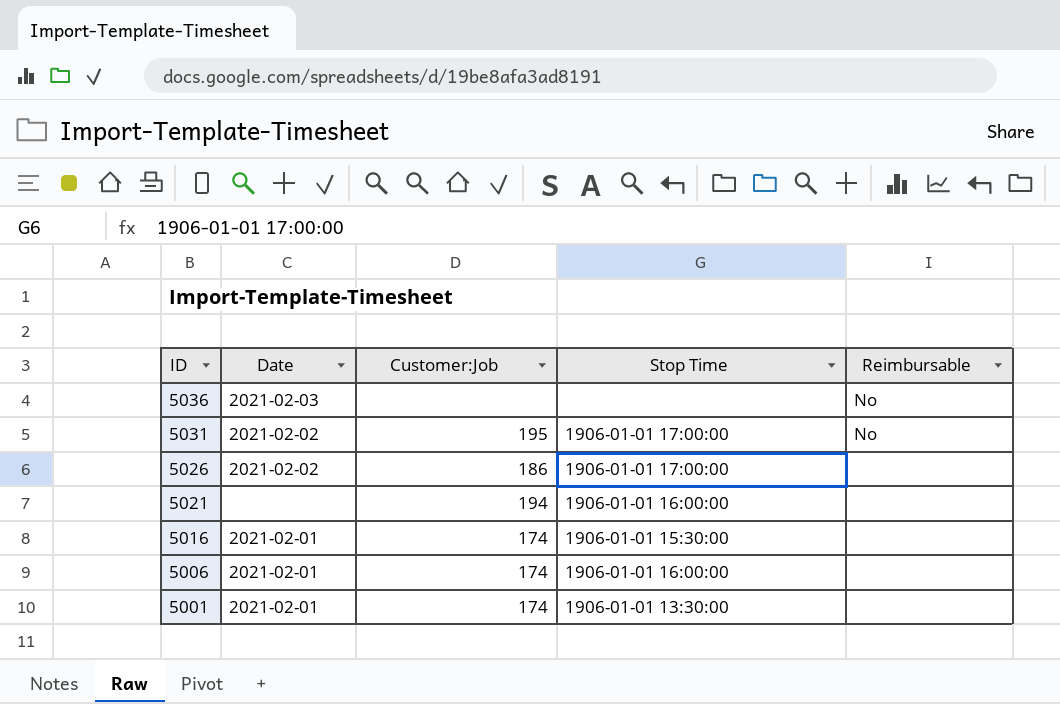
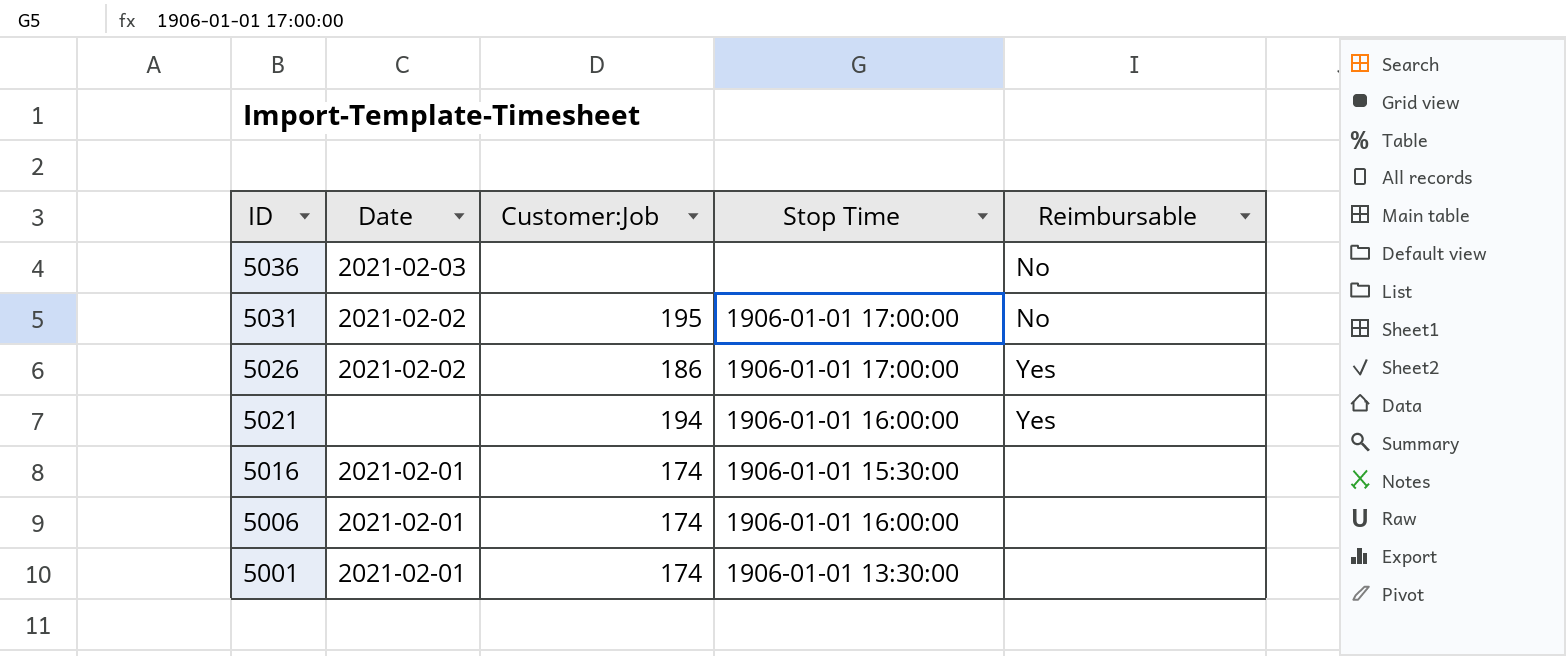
5026 | Reimbursable: none -> Yes
5021 | Reimbursable: none -> Yes

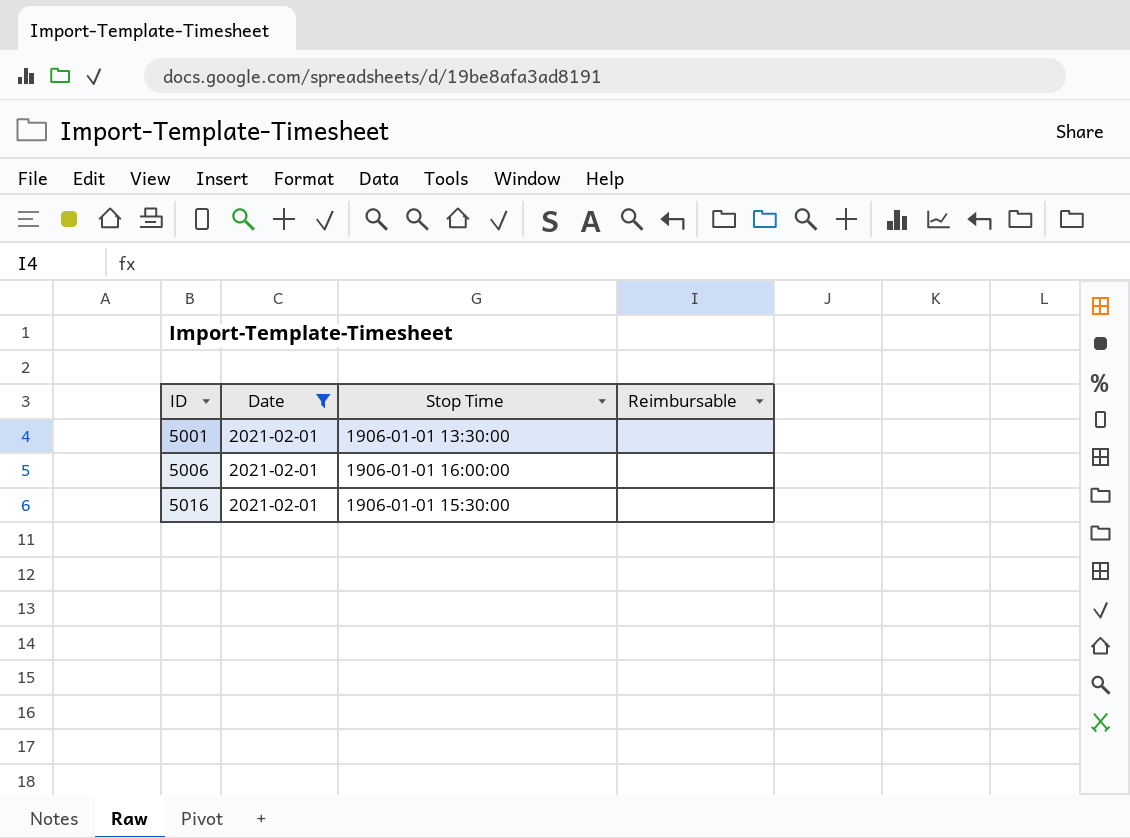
filter: none -> Date = 2021-02-01
row order: ID descending -> ID ascending
column Customer:Job | position: 3 -> none

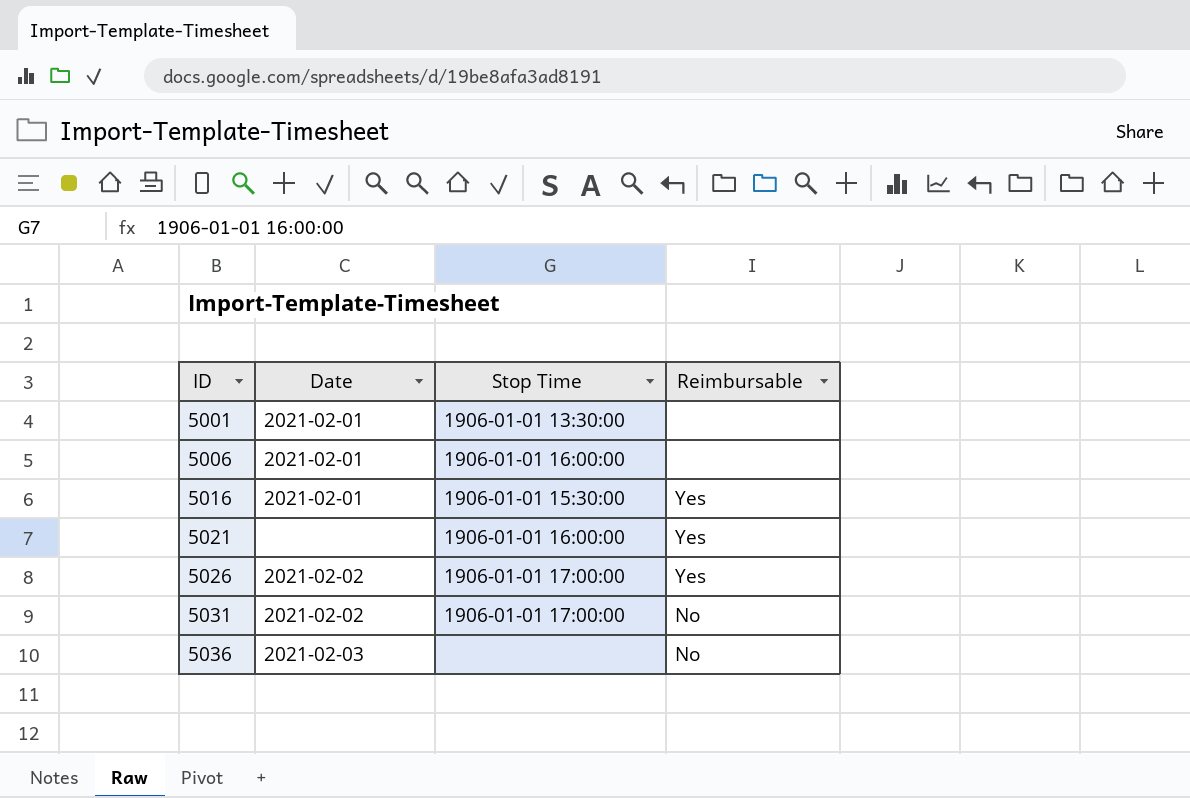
filter: Date = 2021-02-01 -> none
5016 | Reimbursable: none -> Yes

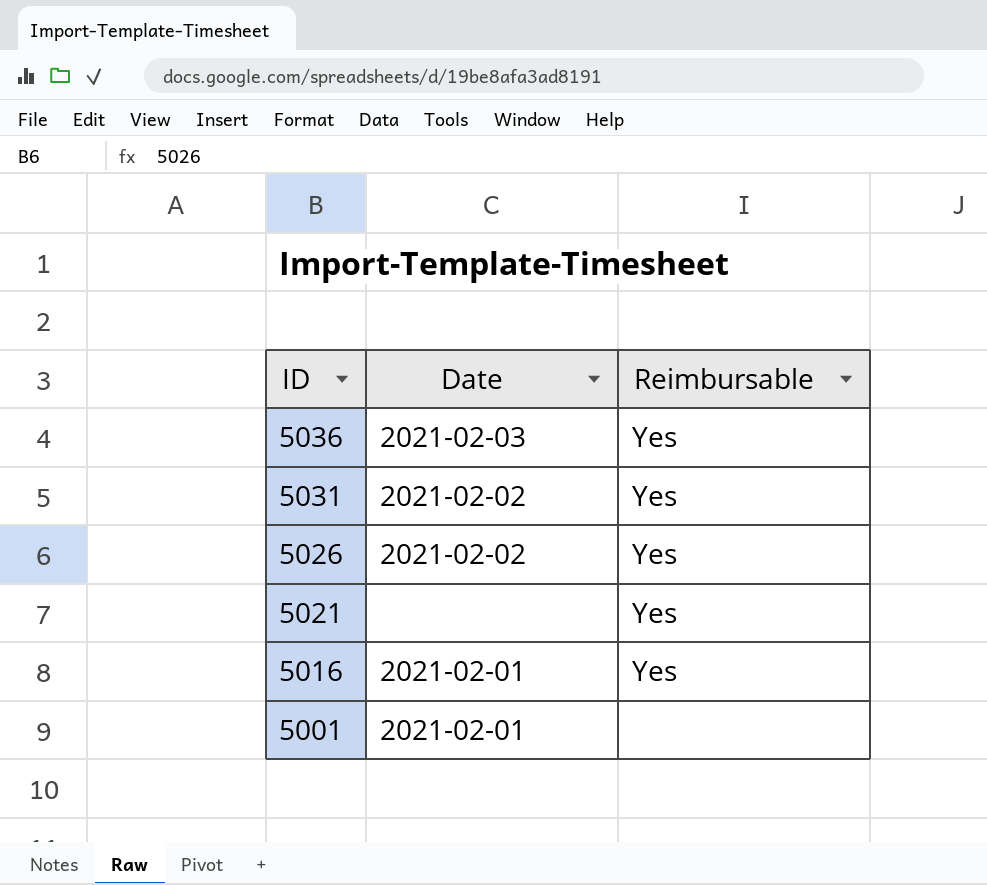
row order: ID ascending -> ID descending
column Stop Time | position: 3 -> none
row 5006: 2021-02-01 | 1906-01-01 16:00:00 | none -> none
5036 | Reimbursable: No -> Yes
5031 | Reimbursable: No -> Yes

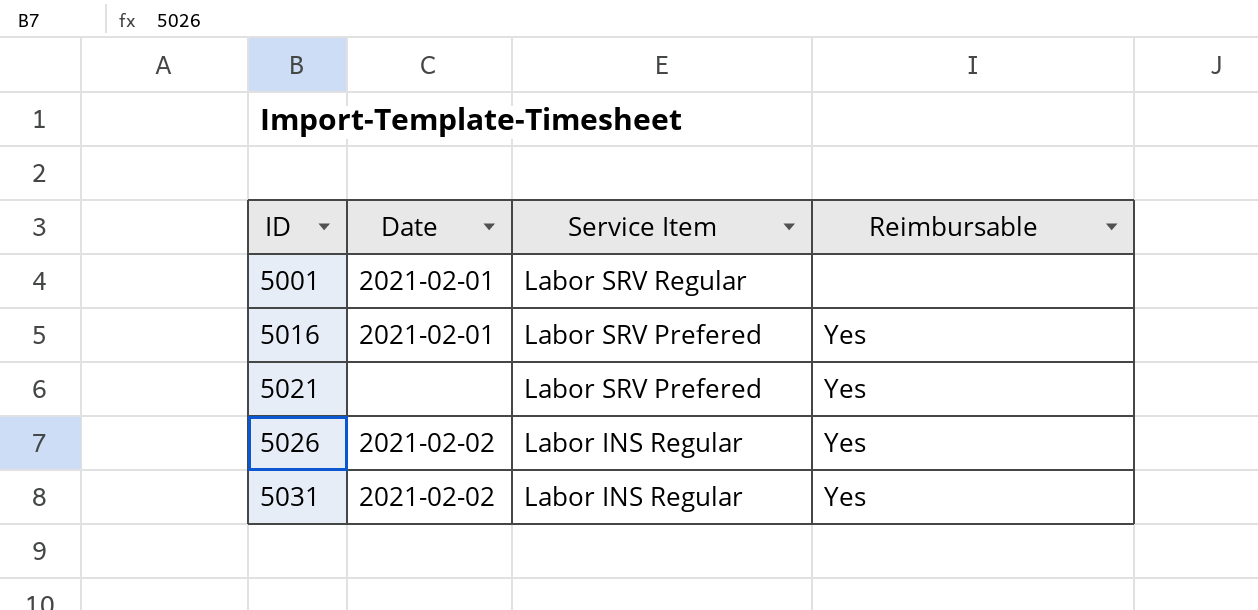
row order: ID descending -> ID ascending
column Service Item | position: none -> 3
row 5036: 2021-02-03 | Yes -> none

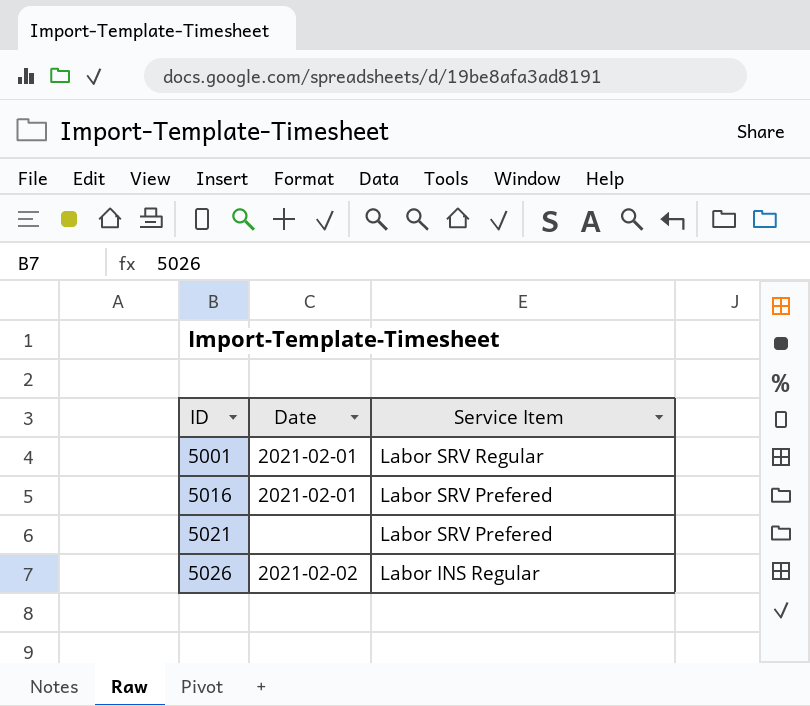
column Reimbursable | position: 4 -> none
row 5031: 2021-02-02 | Labor INS Regular | Yes -> none

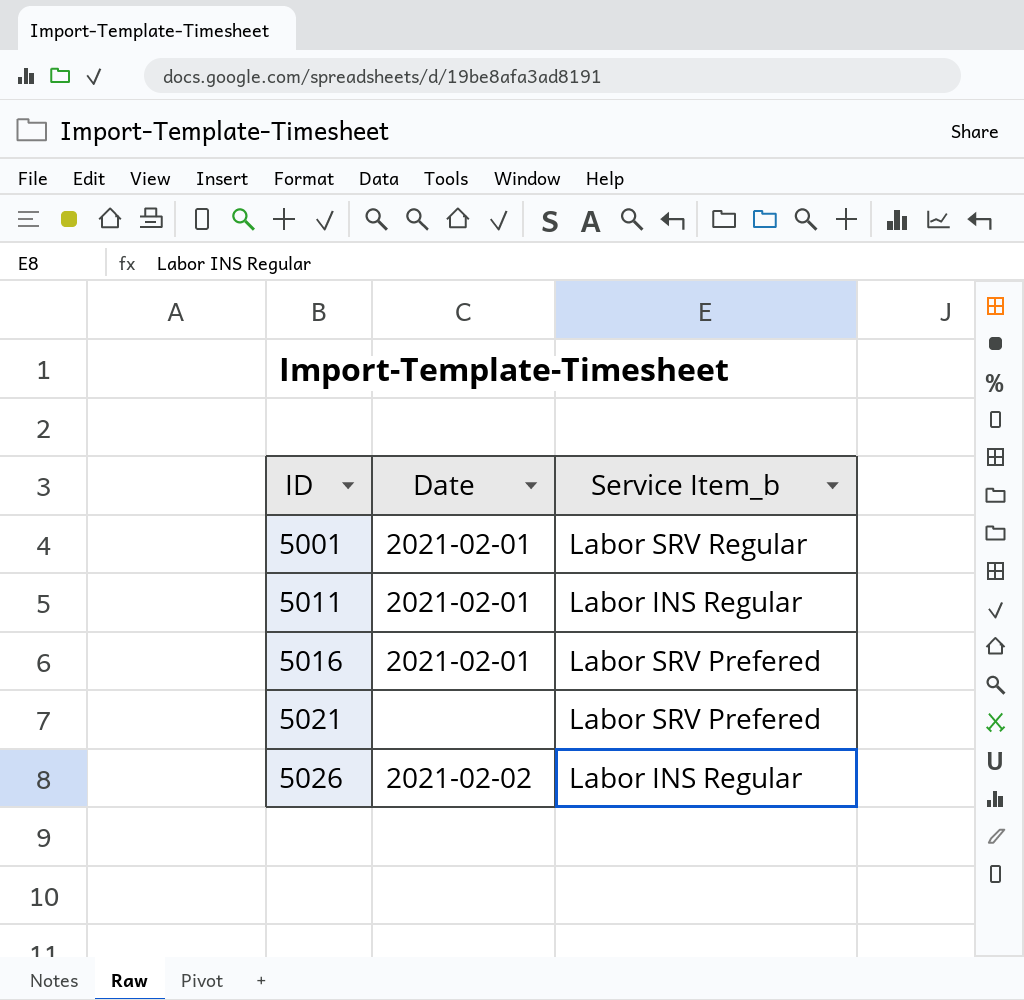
column name: Service Item -> Service Item_b
row 5011: none -> 2021-02-01 | Labor INS Regular

